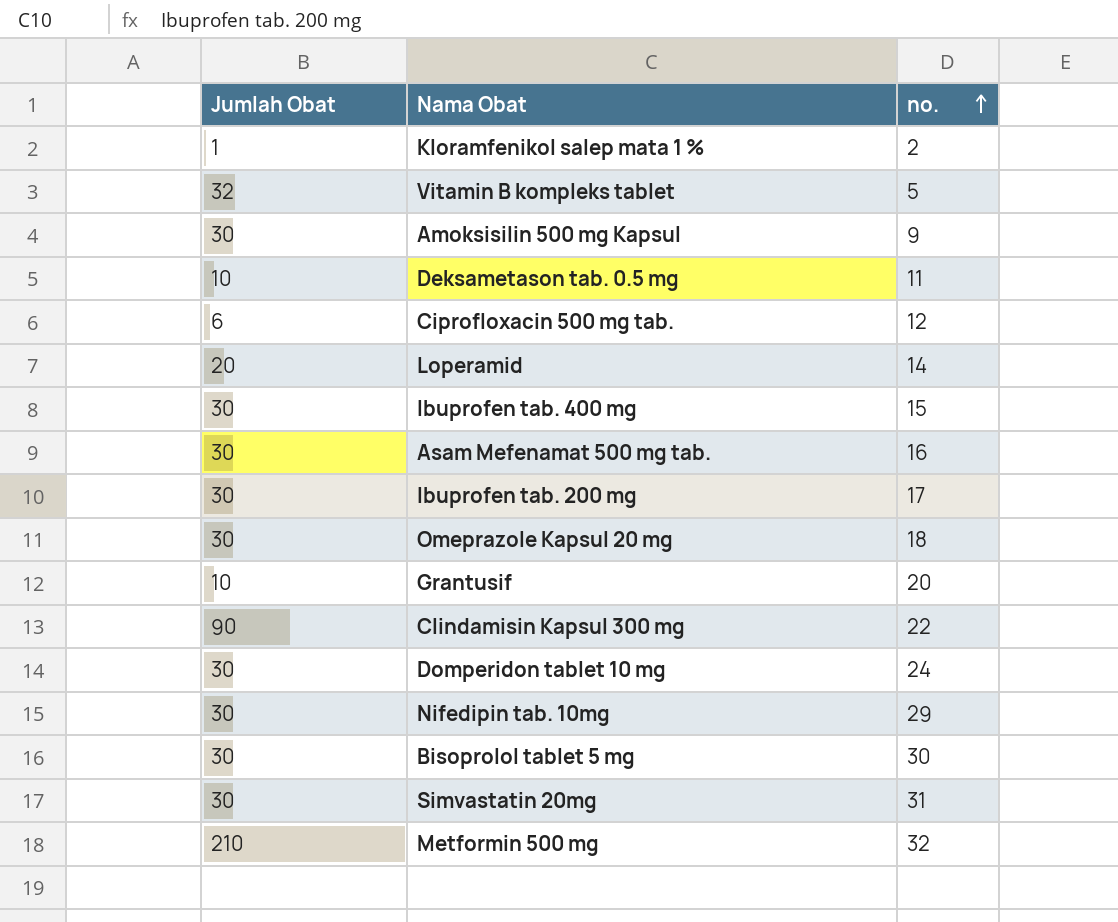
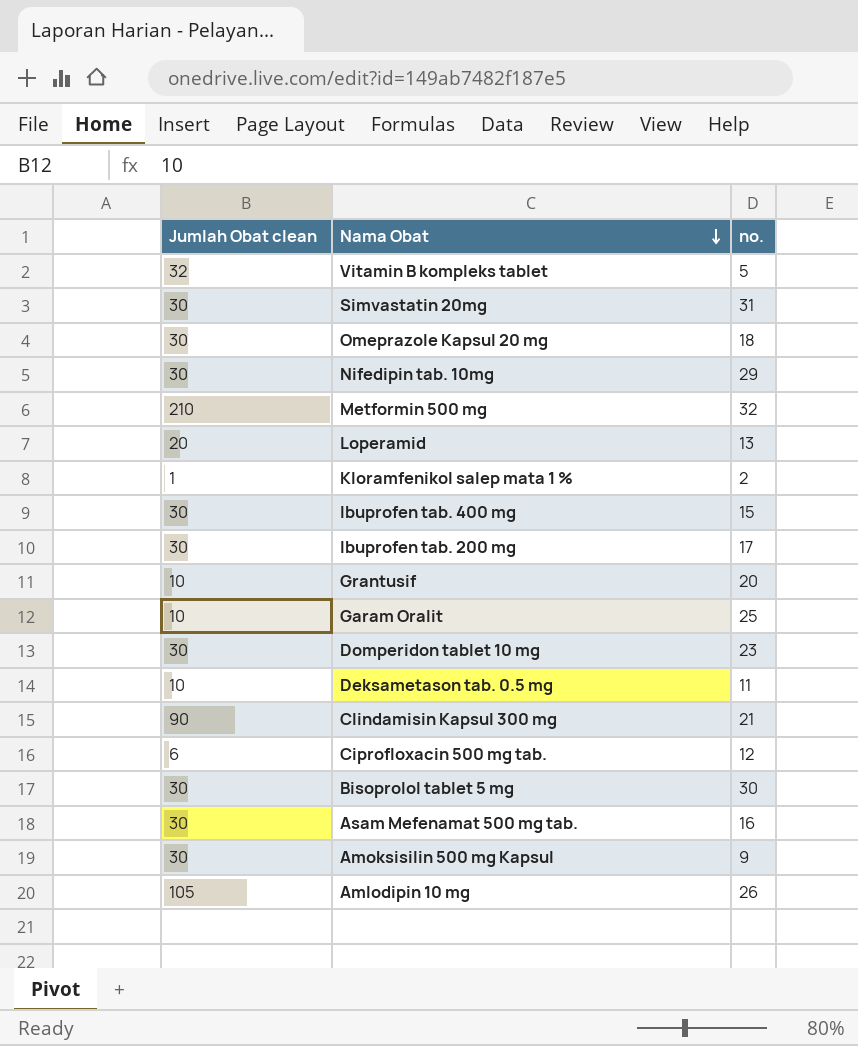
row order: no. ascending -> Nama Obat descending
column name: Jumlah Obat -> Jumlah Obat clean
Loperamid | no.: 14 -> 13
row Garam Oralit: none -> 10 | 25
Domperidon tablet 10 mg | no.: 24 -> 23
Clindamisin Kapsul 300 mg | no.: 22 -> 21
row Amlodipin 10 mg: none -> 105 | 26

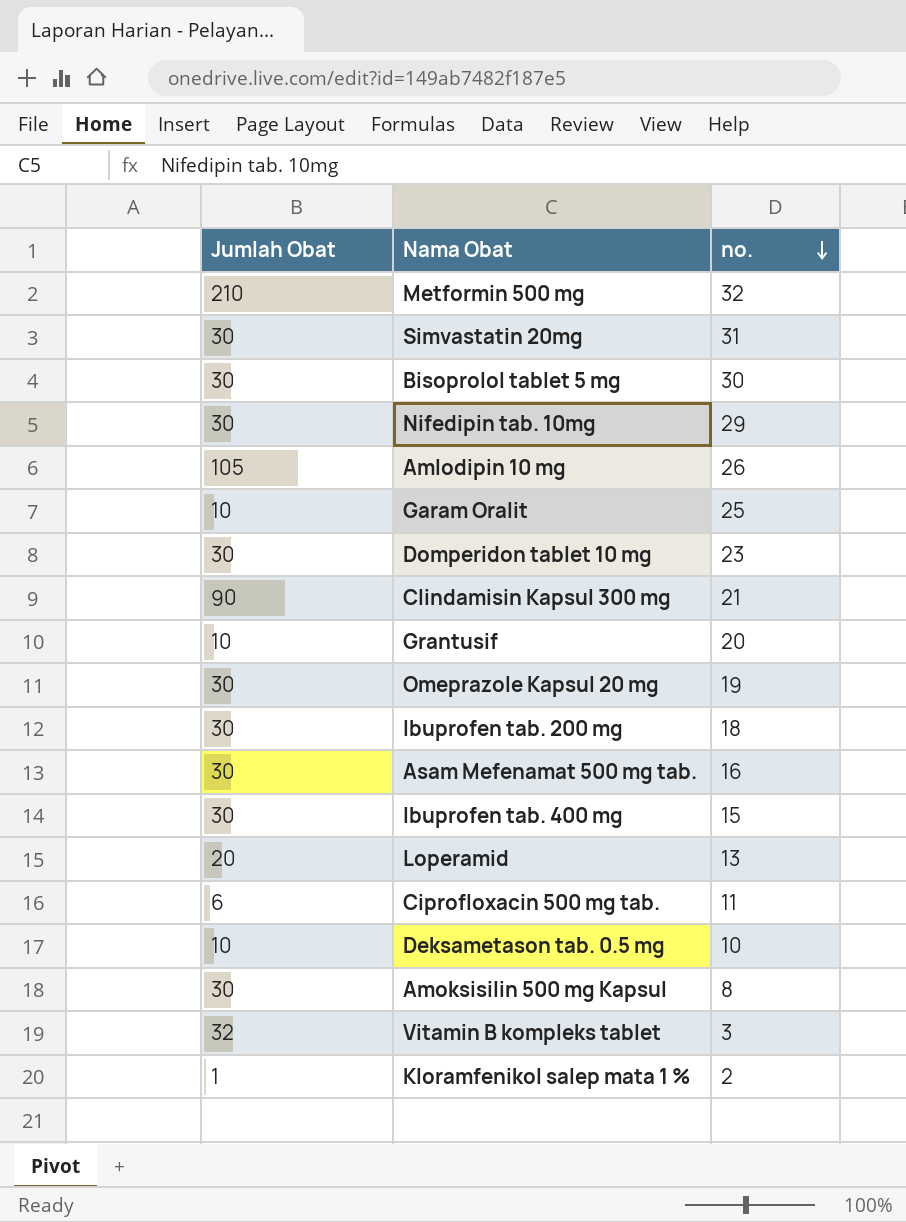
row order: Nama Obat descending -> no. descending
column name: Jumlah Obat clean -> Jumlah Obat
Omeprazole Kapsul 20 mg | no.: 18 -> 19
Ibuprofen tab. 200 mg | no.: 17 -> 18
Ciprofloxacin 500 mg tab. | no.: 12 -> 11
Deksametason tab. 0.5 mg | no.: 11 -> 10
Amoksisilin 500 mg Kapsul | no.: 9 -> 8
Vitamin B kompleks tablet | no.: 5 -> 3

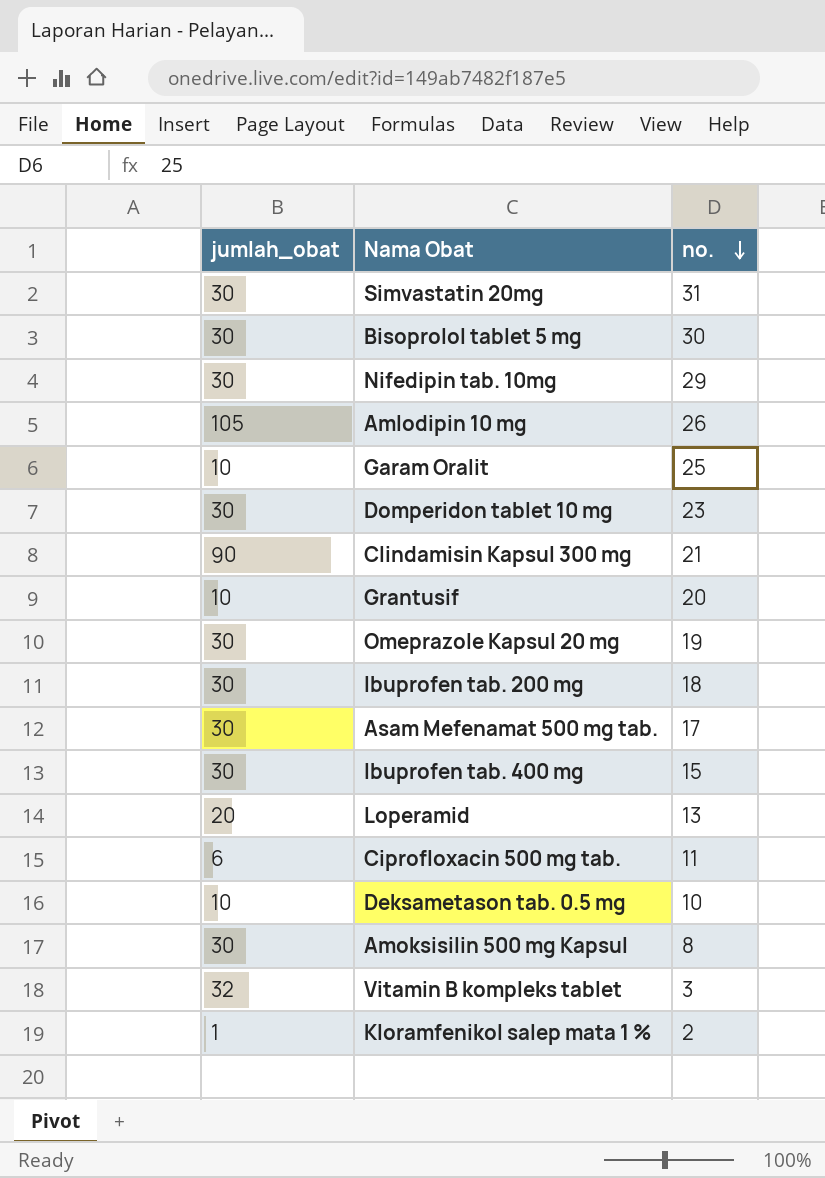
column name: Jumlah Obat -> jumlah_obat
row Metformin 500 mg: 210 | 32 -> none
Asam Mefenamat 500 mg tab. | no.: 16 -> 17

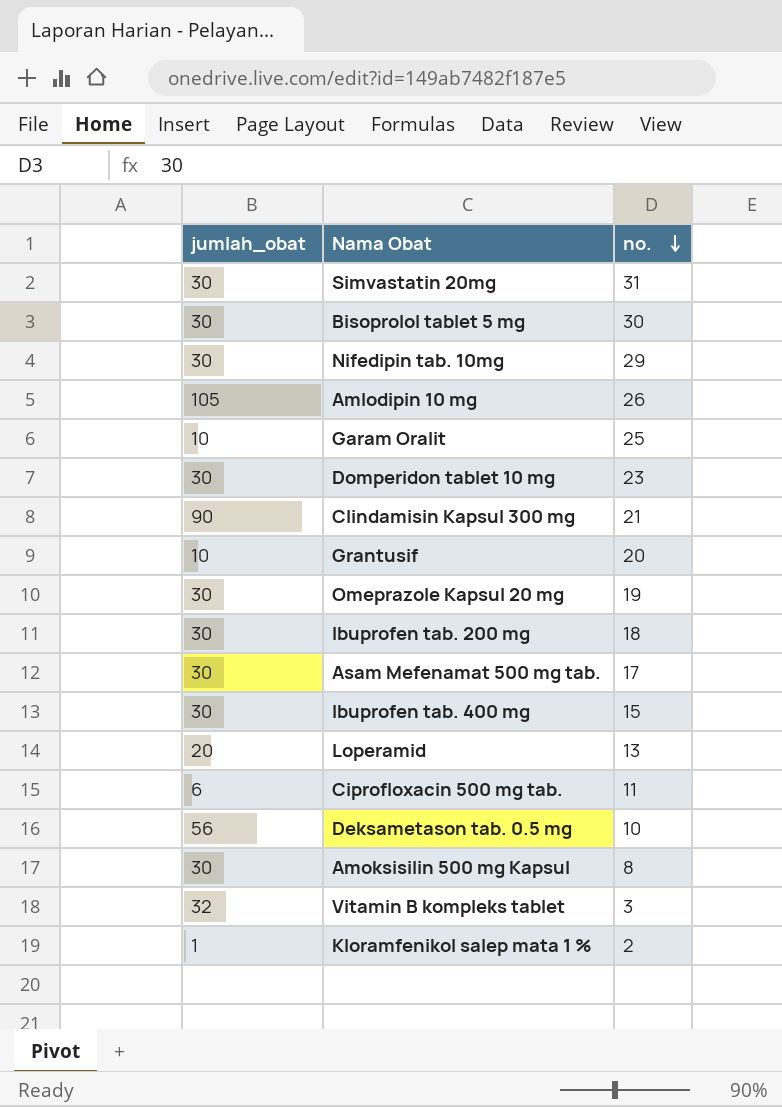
Deksametason tab. 0.5 mg | jumlah_obat: 10 -> 56

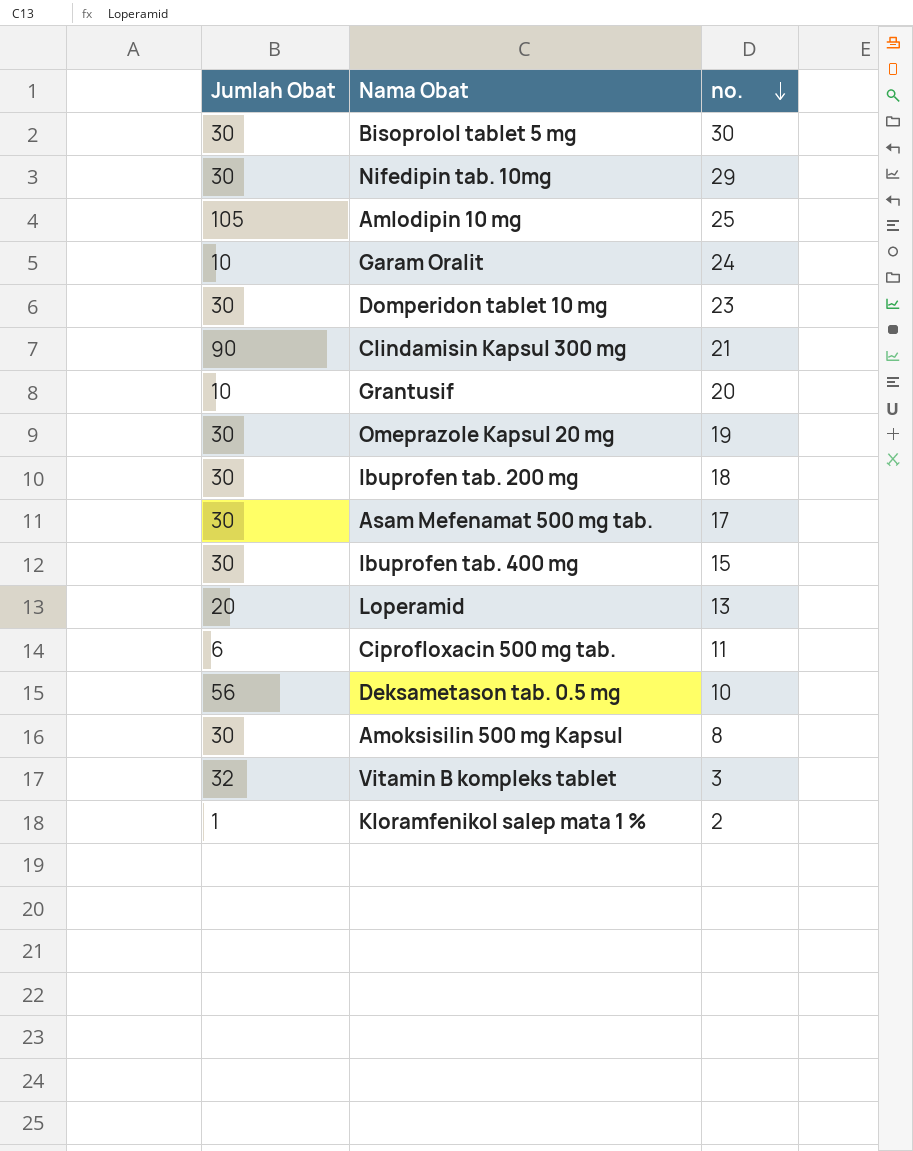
column name: jumlah_obat -> Jumlah Obat
row Simvastatin 20mg: 30 | 31 -> none
Amlodipin 10 mg | no.: 26 -> 25
Garam Oralit | no.: 25 -> 24

